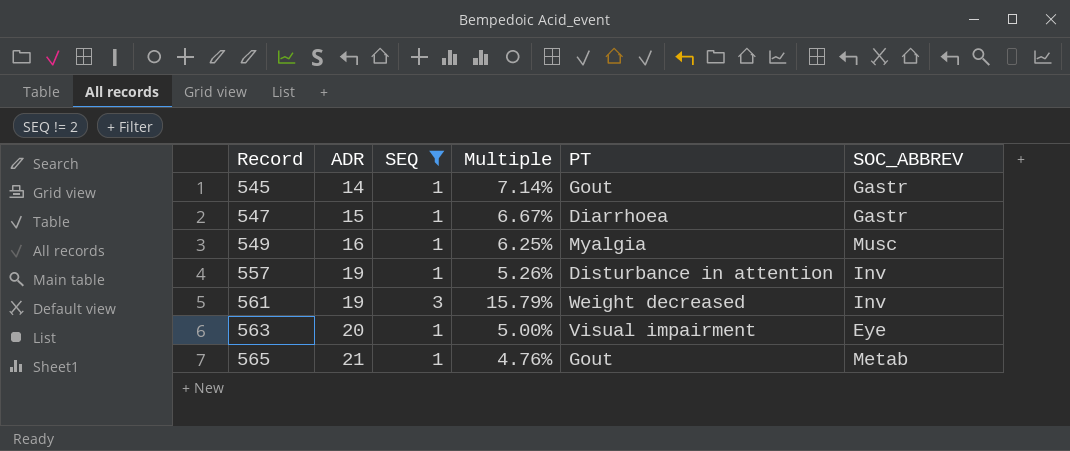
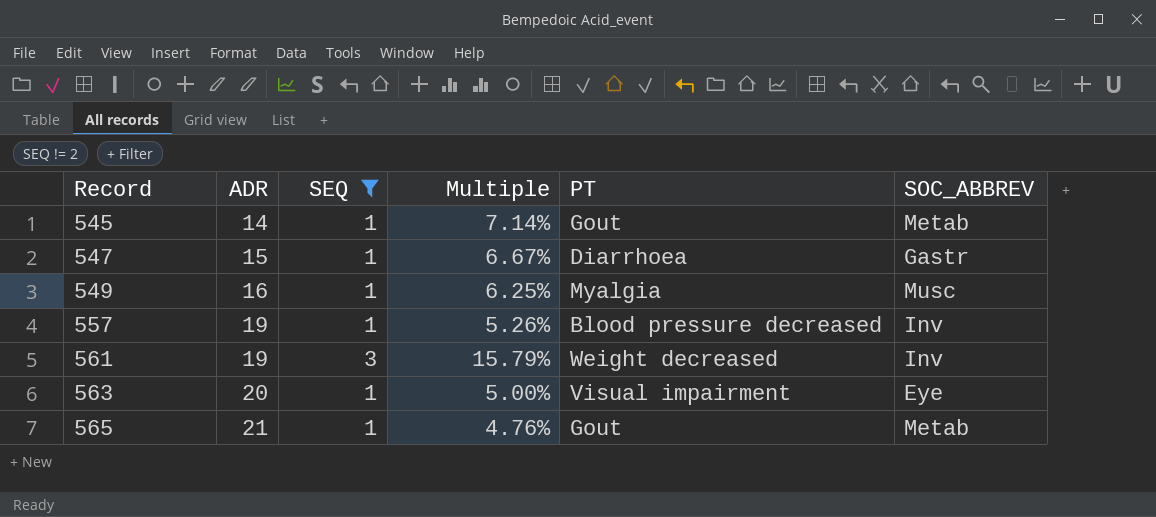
545 | SOC_ABBREV: Gastr -> Metab
557 | PT: Disturbance in attention -> Blood pressure decreased

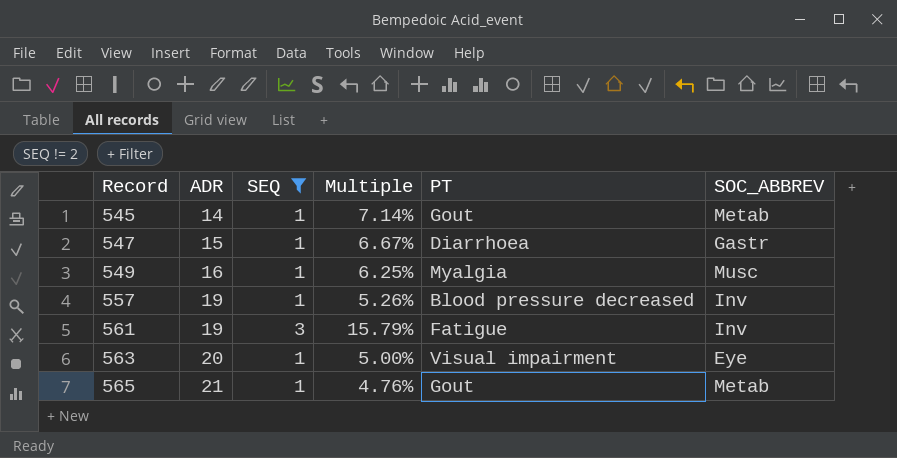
561 | PT: Weight decreased -> Fatigue

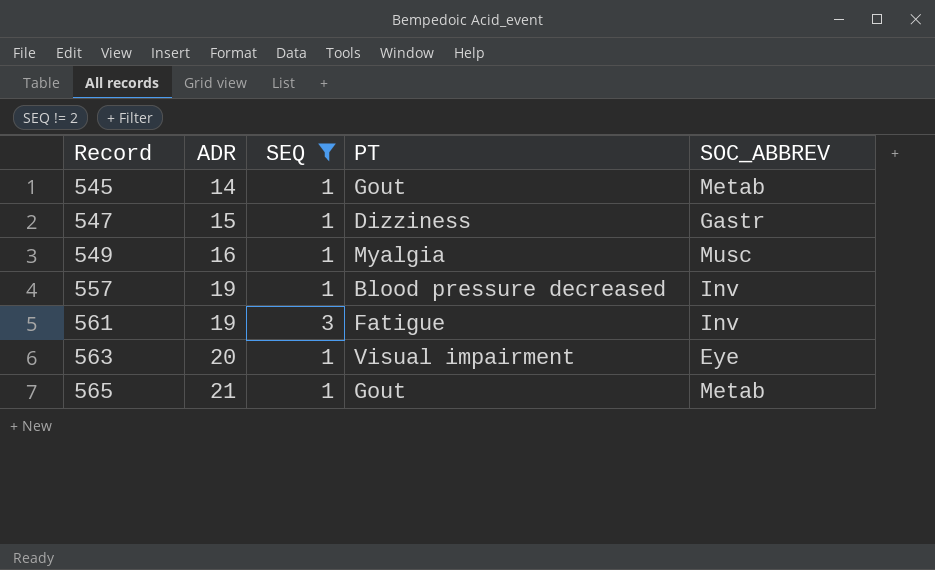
column Multiple | formula: [SEQ] / [ADR] -> none
547 | PT: Diarrhoea -> Dizziness

